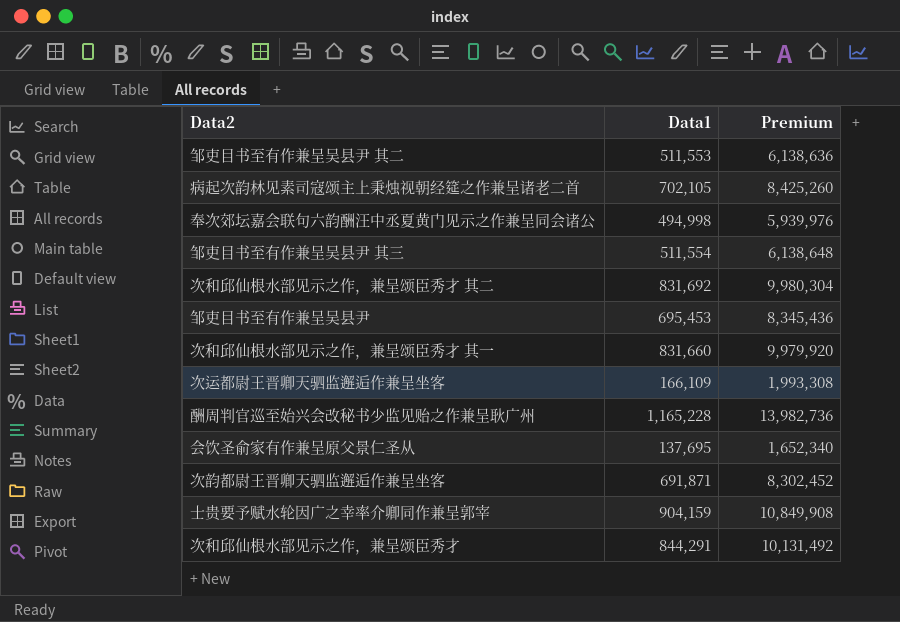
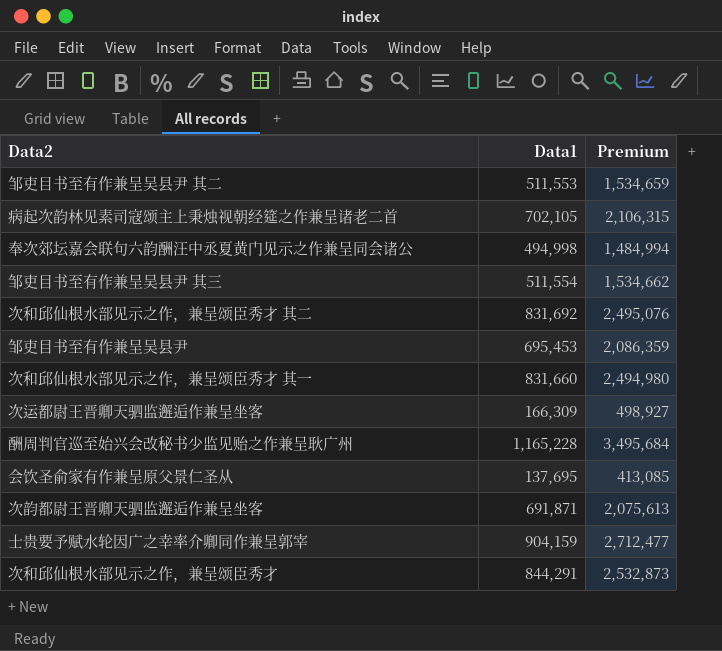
column Premium | formula: [Data1] * 12 -> [Data1] * 3
次运都尉王晋卿天驷监邂逅作兼呈坐客 | Data1: 166,109 -> 166,309

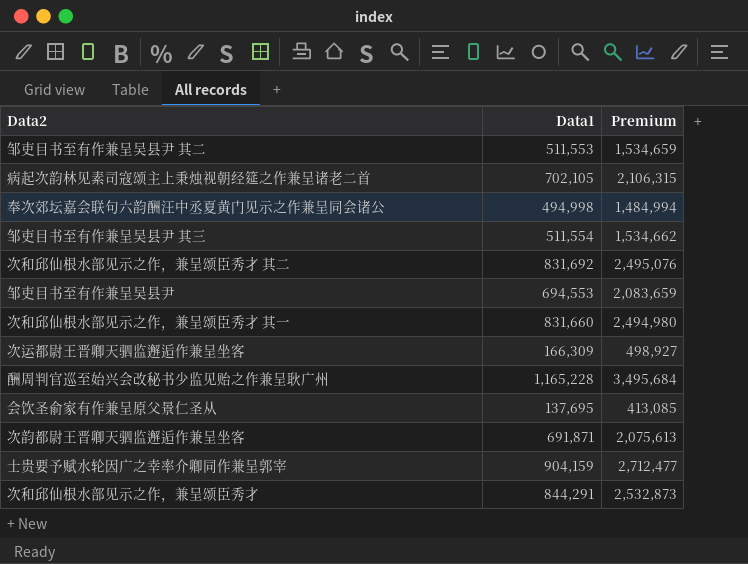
邹吏目书至有作兼呈吴县尹 | Data1: 695,453 -> 694,553
邹吏目书至有作兼呈吴县尹 | Premium: 2,086,359 -> 2,083,659

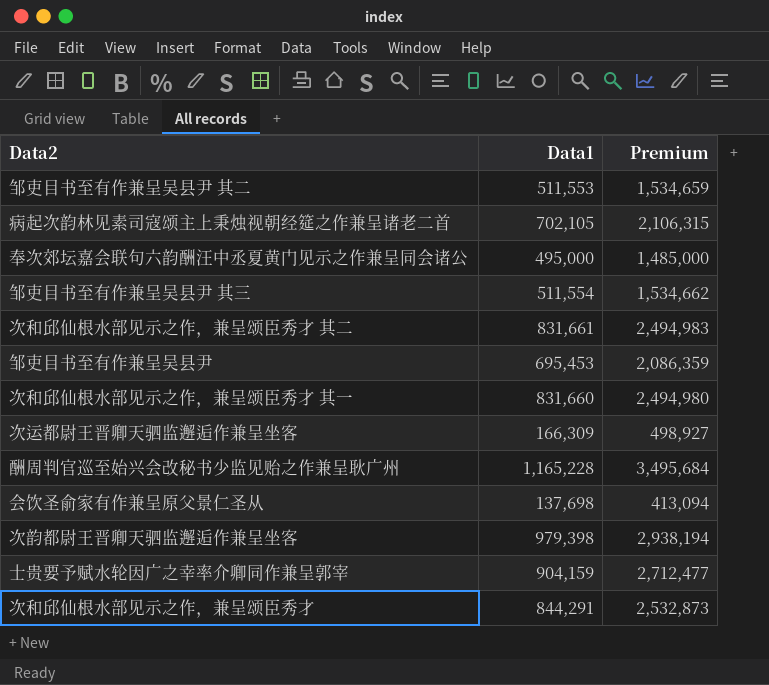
奉次郊坛嘉会联句六韵酬汪中丞夏黄门见示之作兼呈同会诸公 | Data1: 494,998 -> 495,000
奉次郊坛嘉会联句六韵酬汪中丞夏黄门见示之作兼呈同会诸公 | Premium: 1,484,994 -> 1,485,000
次和邱仙根水部见示之作，兼呈颂臣秀才 其二 | Data1: 831,692 -> 831,661
次和邱仙根水部见示之作，兼呈颂臣秀才 其二 | Premium: 2,495,076 -> 2,494,983
邹吏目书至有作兼呈吴县尹 | Data1: 694,553 -> 695,453
邹吏目书至有作兼呈吴县尹 | Premium: 2,083,659 -> 2,086,359
会饮圣俞家有作兼呈原父景仁圣从 | Data1: 137,695 -> 137,698
会饮圣俞家有作兼呈原父景仁圣从 | Premium: 413,085 -> 413,094
次韵都尉王晋卿天驷监邂逅作兼呈坐客 | Data1: 691,871 -> 979,398
次韵都尉王晋卿天驷监邂逅作兼呈坐客 | Premium: 2,075,613 -> 2,938,194

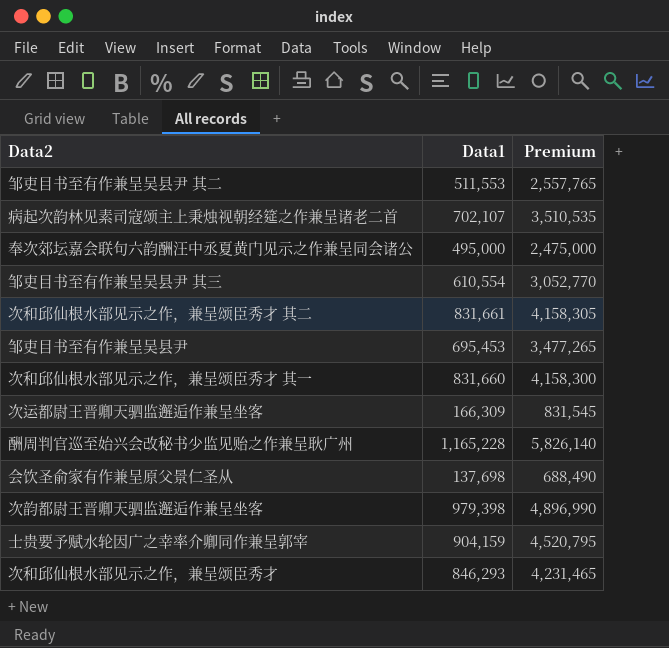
column Premium | formula: [Data1] * 3 -> [Data1] * 5
病起次韵林见素司寇颂主上秉烛视朝经筵之作兼呈诸老二首 | Data1: 702,105 -> 702,107
邹吏目书至有作兼呈吴县尹 其三 | Data1: 511,554 -> 610,554
次和邱仙根水部见示之作，兼呈颂臣秀才 | Data1: 844,291 -> 846,293

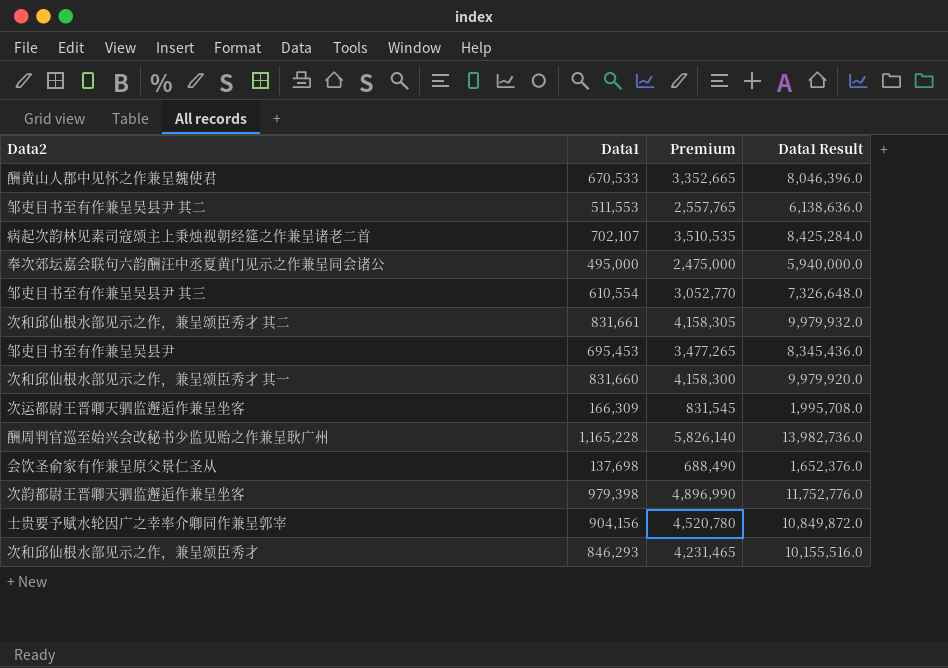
column Data1 Result | formula: none -> [Data1] * 12
row 酬黄山人郡中见怀之作兼呈魏使君: none -> 670,533 | 3,352,665 | 8,046,396.0
士贵要予赋水轮因广之幸率介卿同作兼呈郭宰 | Data1: 904,159 -> 904,156
士贵要予赋水轮因广之幸率介卿同作兼呈郭宰 | Premium: 4,520,795 -> 4,520,780

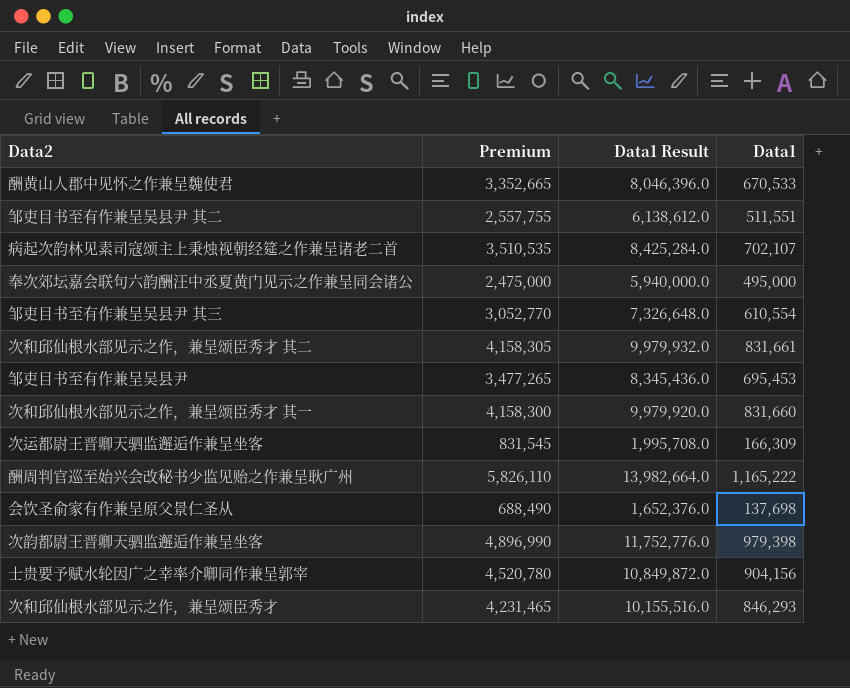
column Data1 | position: 2 -> 4
邹吏目书至有作兼呈吴县尹 其二 | Premium: 2,557,765 -> 2,557,755
邹吏目书至有作兼呈吴县尹 其二 | Data1 Result: 6,138,636.0 -> 6,138,612.0
邹吏目书至有作兼呈吴县尹 其二 | Data1: 511,553 -> 511,551
酬周判官巡至始兴会改秘书少监见贻之作兼呈耿广州 | Premium: 5,826,140 -> 5,826,110
酬周判官巡至始兴会改秘书少监见贻之作兼呈耿广州 | Data1 Result: 13,982,736.0 -> 13,982,664.0
酬周判官巡至始兴会改秘书少监见贻之作兼呈耿广州 | Data1: 1,165,228 -> 1,165,222

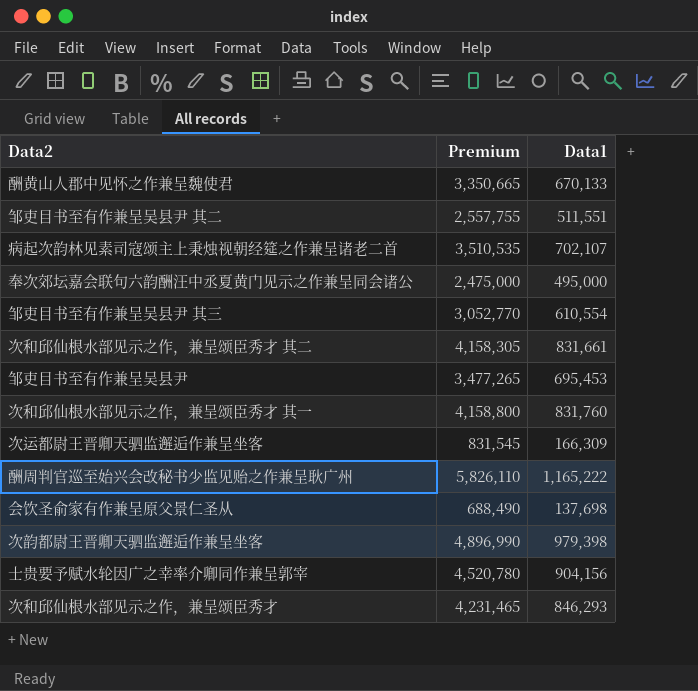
column Data1 Result | formula: [Data1] * 12 -> none
酬黄山人郡中见怀之作兼呈魏使君 | Premium: 3,352,665 -> 3,350,665
酬黄山人郡中见怀之作兼呈魏使君 | Data1: 670,533 -> 670,133
次和邱仙根水部见示之作，兼呈颂臣秀才 其一 | Premium: 4,158,300 -> 4,158,800
次和邱仙根水部见示之作，兼呈颂臣秀才 其一 | Data1: 831,660 -> 831,760

